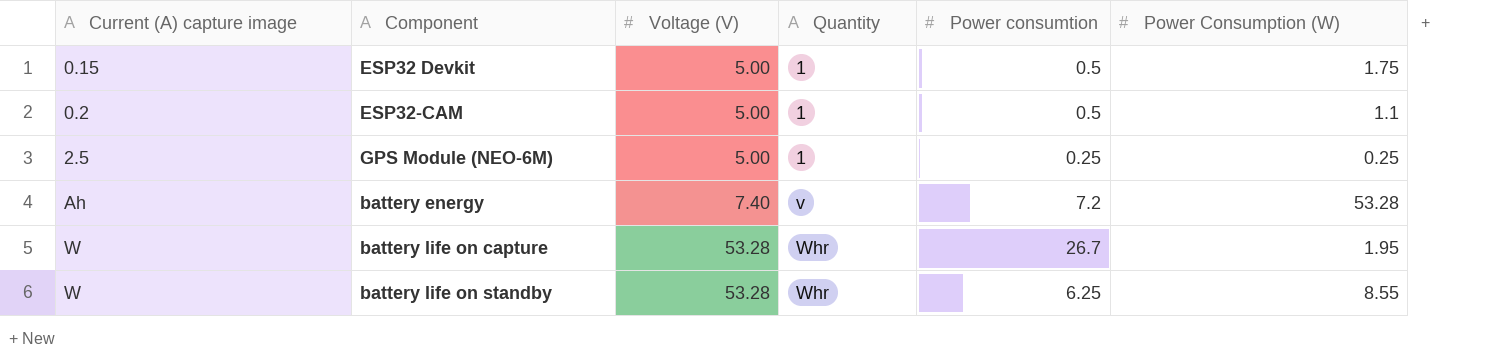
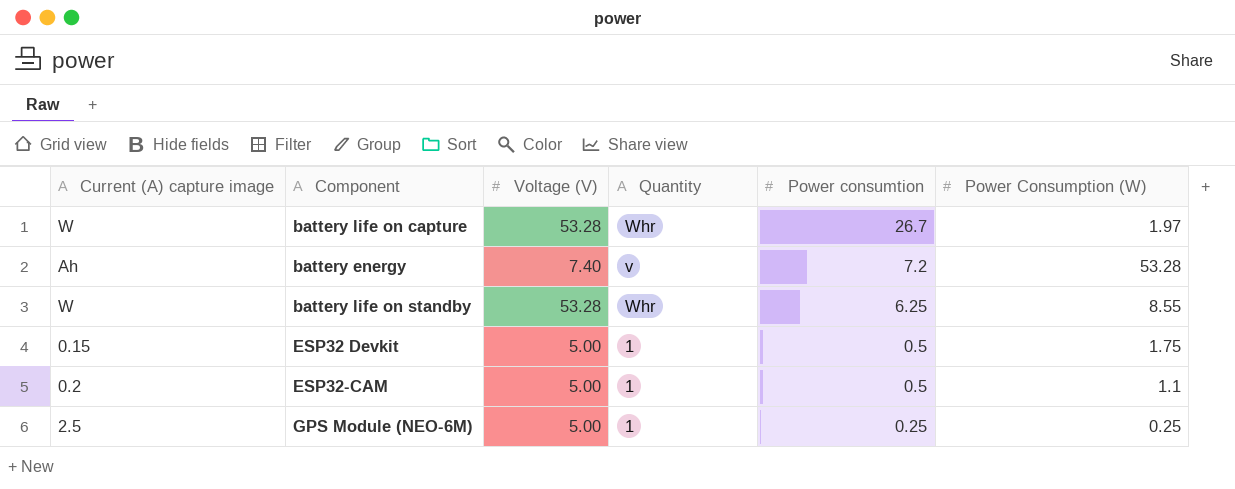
row order: Voltage (V) ascending -> Power consumtion descending
battery life on capture | Power Consumption (W): 1.95 -> 1.97

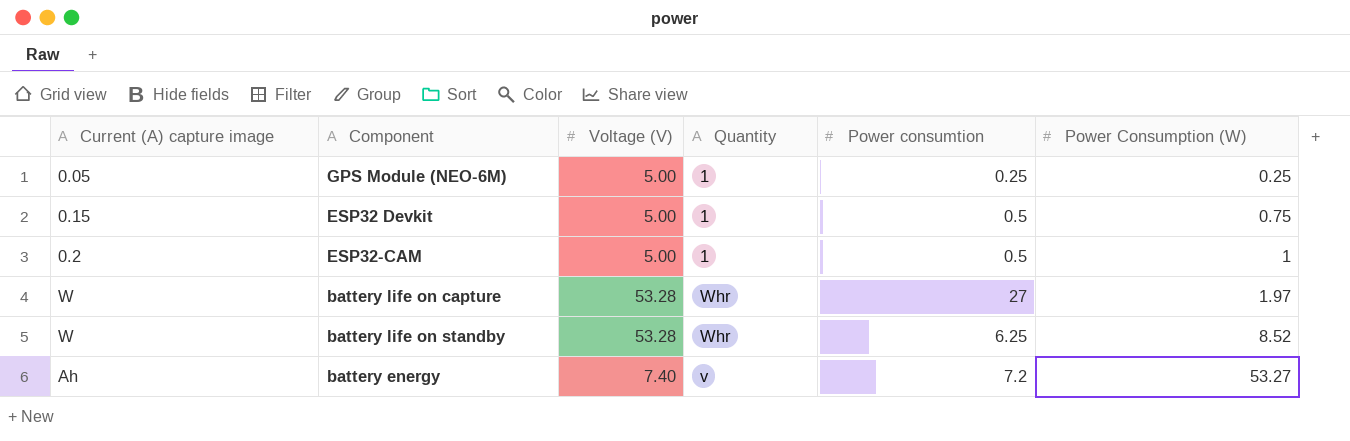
row order: Power consumtion descending -> Power Consumption (W) ascending
GPS Module (NEO-6M) | Current (A) capture image: 2.5 -> 0.05
ESP32 Devkit | Power Consumption (W): 1.75 -> 0.75
ESP32-CAM | Power Consumption (W): 1.1 -> 1
battery life on capture | Power consumtion: 26.7 -> 27
battery life on standby | Power Consumption (W): 8.55 -> 8.52
battery energy | Power Consumption (W): 53.28 -> 53.27

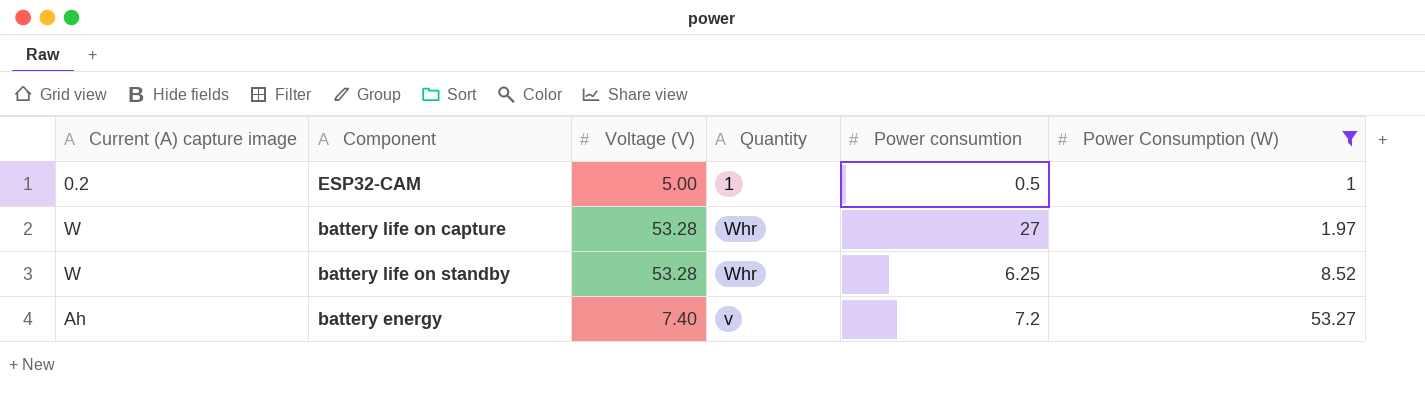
filter: none -> Power Consumption (W) >= 1

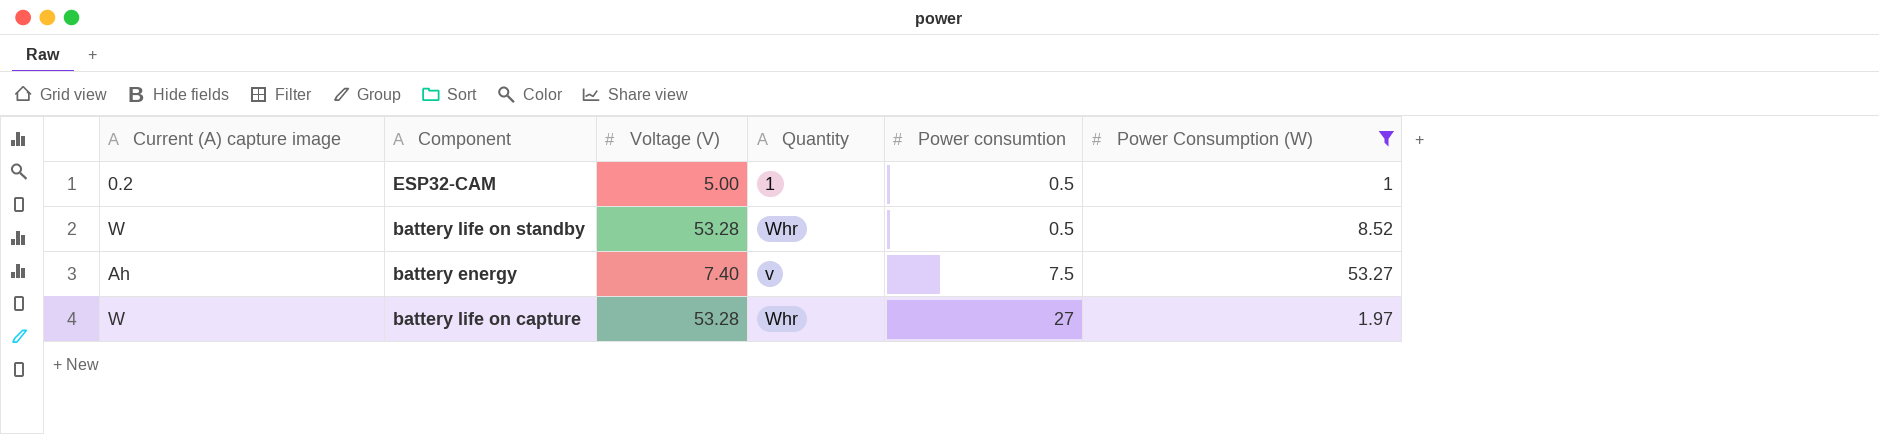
row order: Power Consumption (W) ascending -> Power consumtion ascending
battery life on standby | Power consumtion: 6.25 -> 0.5
battery energy | Power consumtion: 7.2 -> 7.5

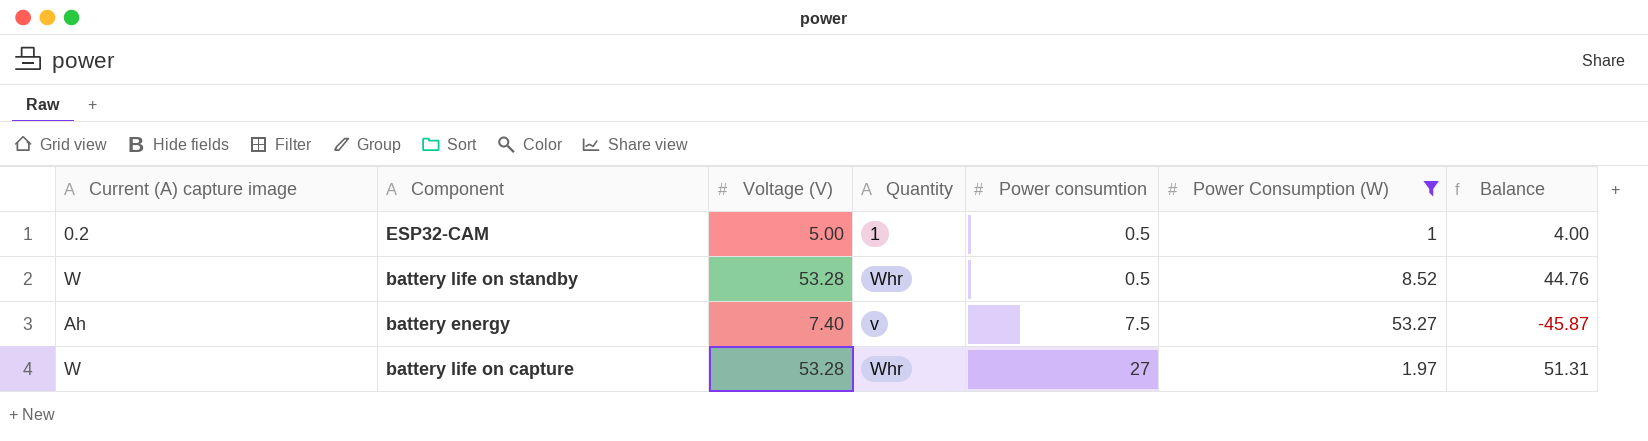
column Balance | formula: none -> [Voltage (V)] - [Power Consumption (W)]

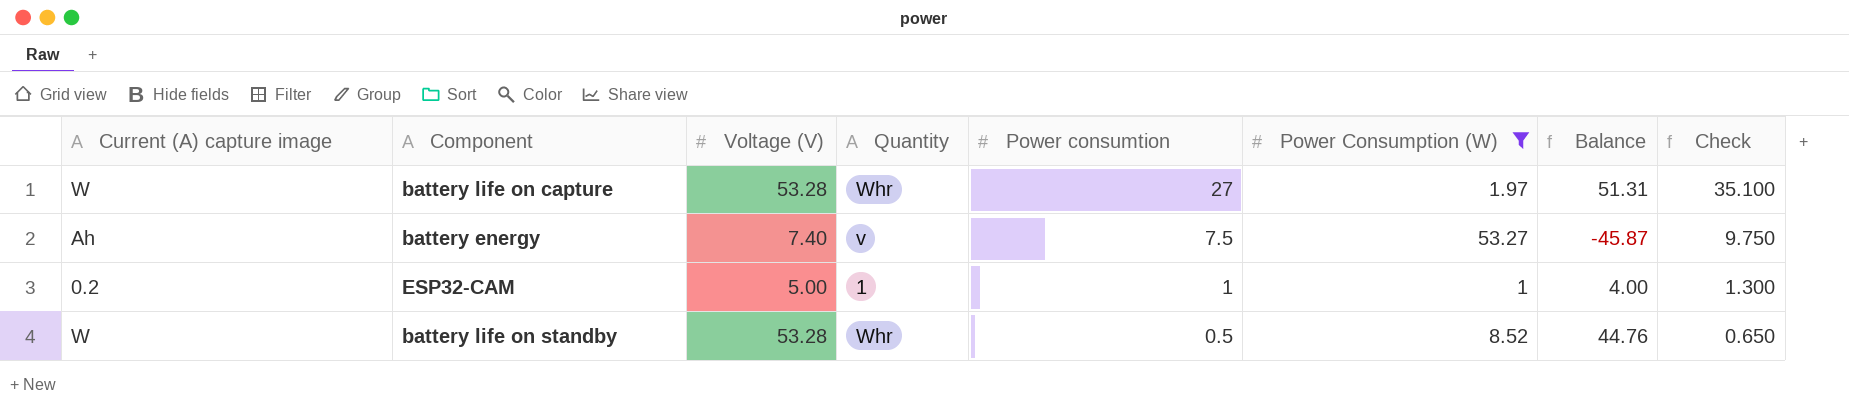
row order: Power consumtion ascending -> Power consumtion descending
column Check | formula: none -> [Power consumtion] * 1.3
ESP32-CAM | Power consumtion: 0.5 -> 1

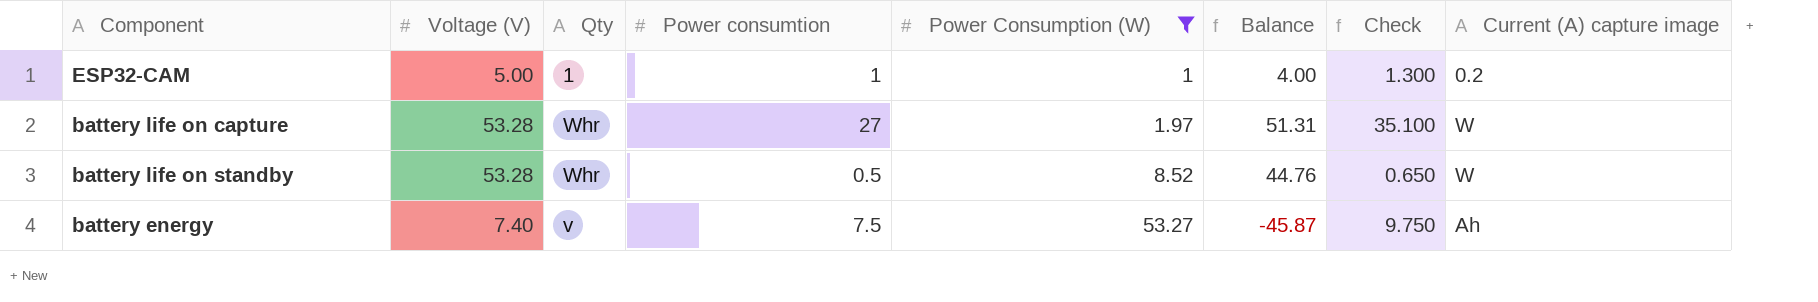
row order: Power consumtion descending -> Power Consumption (W) ascending
column name: Quantity -> Qty
column Current (A) capture image | position: 1 -> 8

